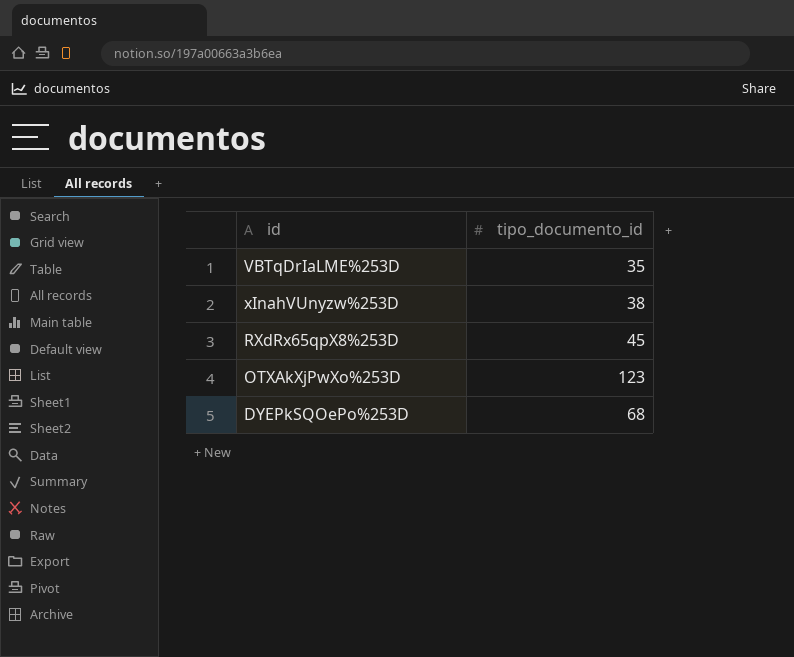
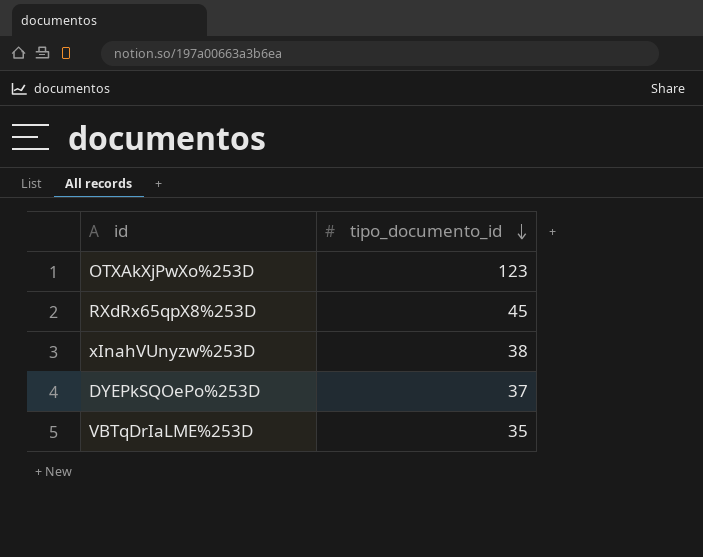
row order: none -> tipo_documento_id descending
DYEPkSQOePo%253D | tipo_documento_id: 68 -> 37

